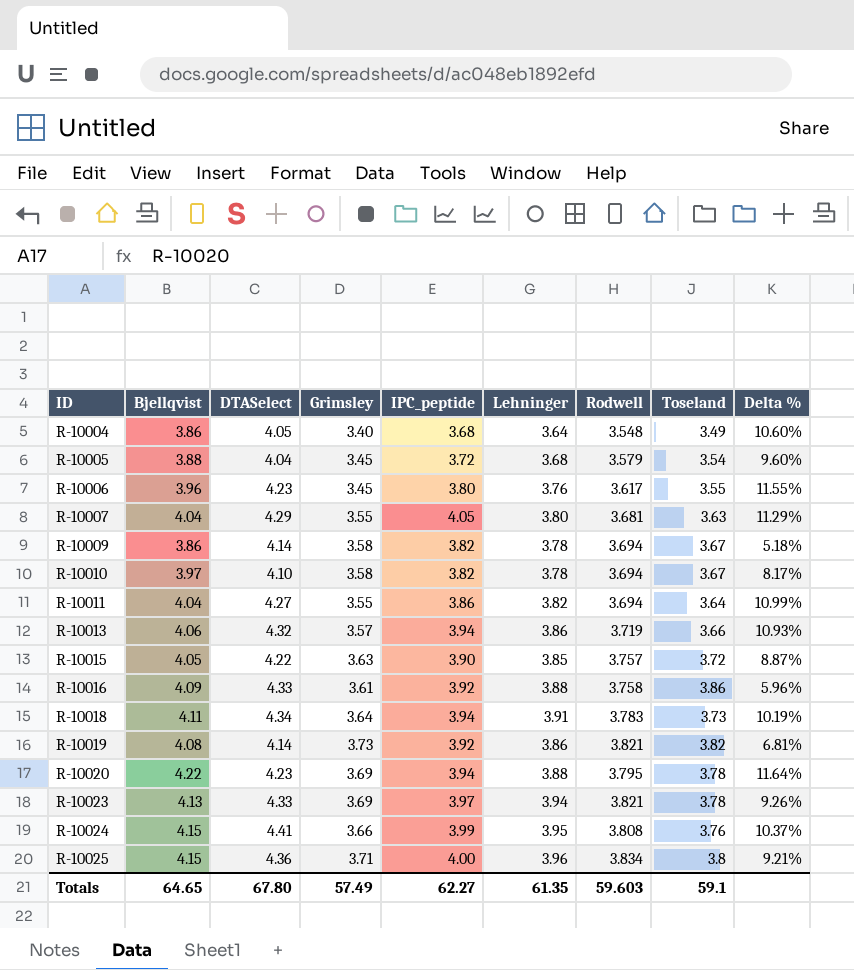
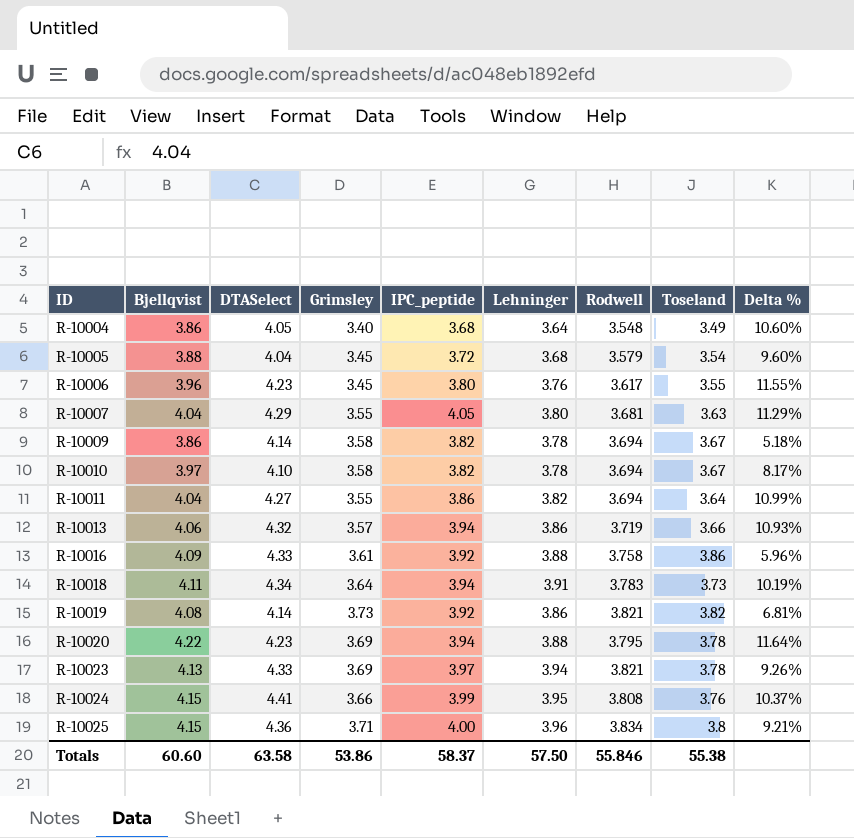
row R-10015: 4.05 | 4.22 | 3.63 | 3.90 | 3.85 | 3.757 | 3.72 | 8.87% -> none
Totals | Bjellqvist: 64.65 -> 60.60
Totals | DTASelect: 67.80 -> 63.58
Totals | Grimsley: 57.49 -> 53.86
Totals | IPC_peptide: 62.27 -> 58.37
Totals | Lehninger: 61.35 -> 57.50
Totals | Rodwell: 59.603 -> 55.846
Totals | Toseland: 59.1 -> 55.38

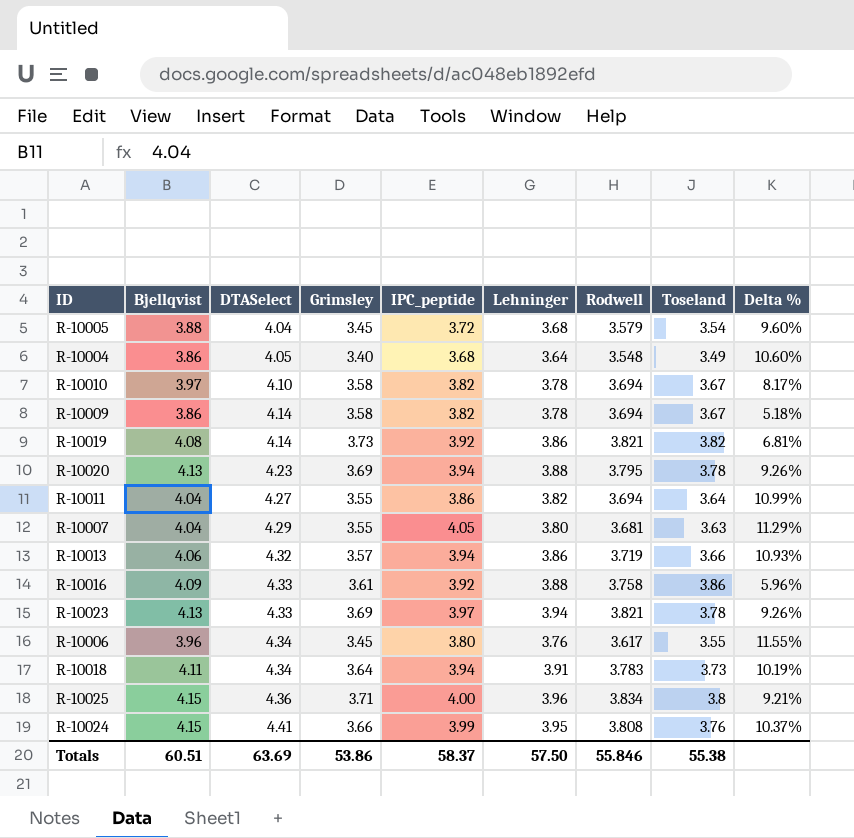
row order: ID ascending -> DTASelect ascending
R-10020 | Bjellqvist: 4.22 -> 4.13
R-10020 | Delta %: 11.64% -> 9.26%
R-10006 | DTASelect: 4.23 -> 4.34
Totals | Bjellqvist: 60.60 -> 60.51
Totals | DTASelect: 63.58 -> 63.69

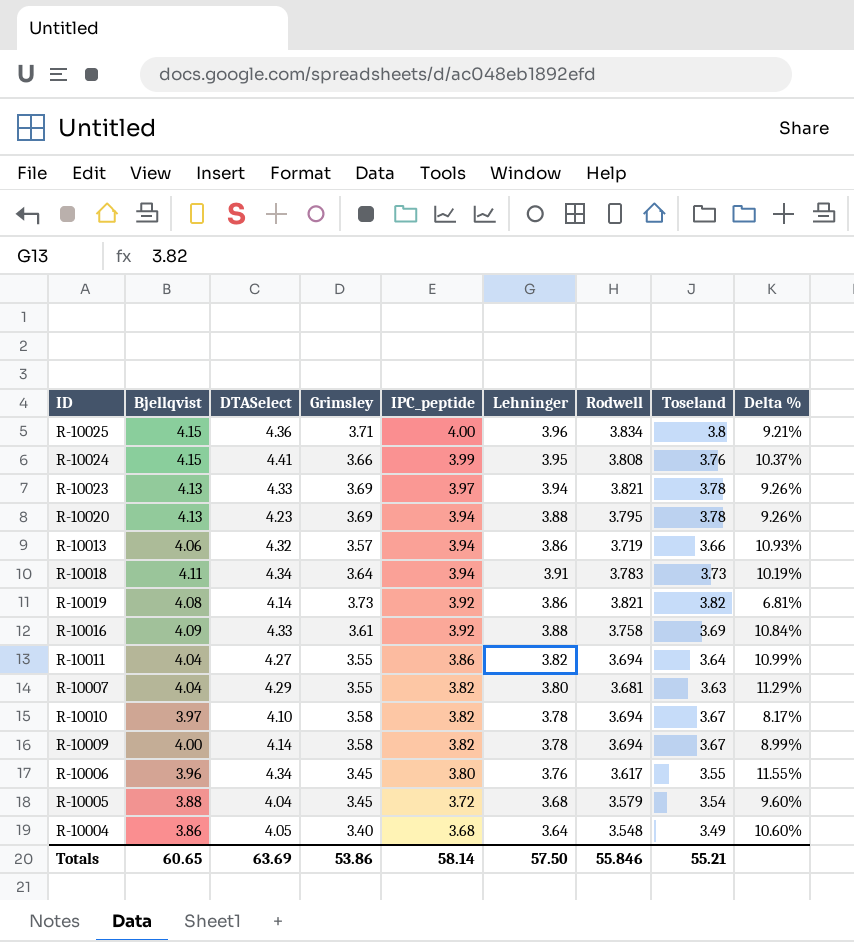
row order: DTASelect ascending -> IPC_peptide descending
R-10016 | Toseland: 3.86 -> 3.69
R-10016 | Delta %: 5.96% -> 10.84%
R-10007 | IPC_peptide: 4.05 -> 3.82
R-10009 | Bjellqvist: 3.86 -> 4.00
R-10009 | Delta %: 5.18% -> 8.99%
Totals | Bjellqvist: 60.51 -> 60.65
Totals | IPC_peptide: 58.37 -> 58.14
Totals | Toseland: 55.38 -> 55.21

